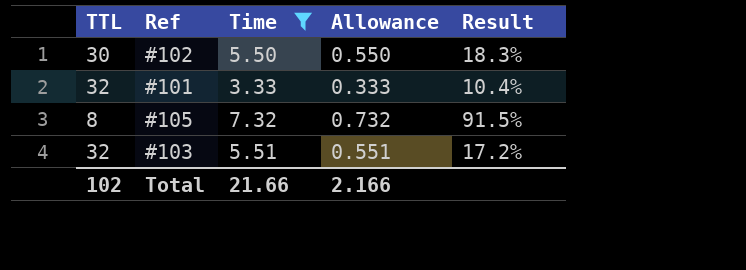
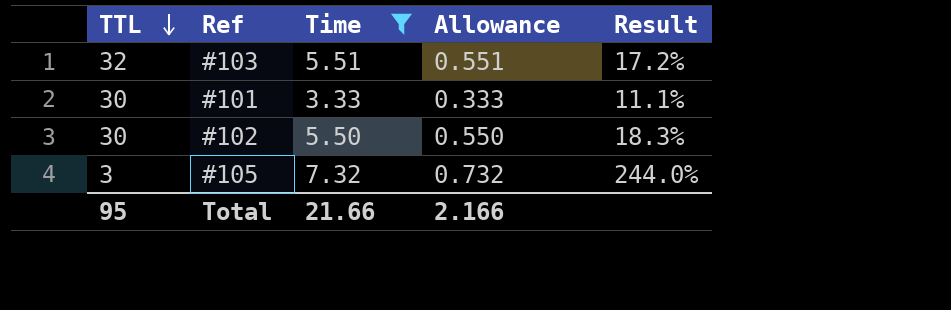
row order: none -> TTL descending
#101 | TTL: 32 -> 30
#101 | Result: 10.4% -> 11.1%
#105 | TTL: 8 -> 3
#105 | Result: 91.5% -> 244.0%
Total | TTL: 102 -> 95

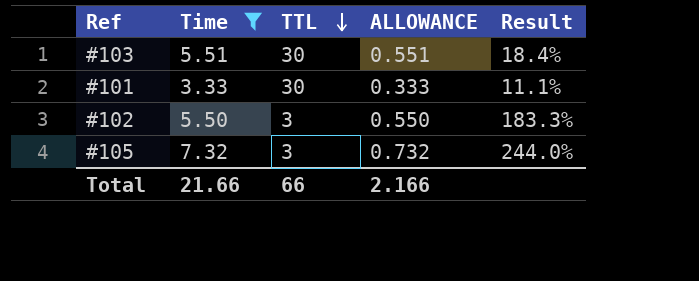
column TTL | position: 1 -> 3
column name: Allowance -> ALLOWANCE
#103 | TTL: 32 -> 30
#103 | Result: 17.2% -> 18.4%
#102 | TTL: 30 -> 3
#102 | Result: 18.3% -> 183.3%
Total | TTL: 95 -> 66

